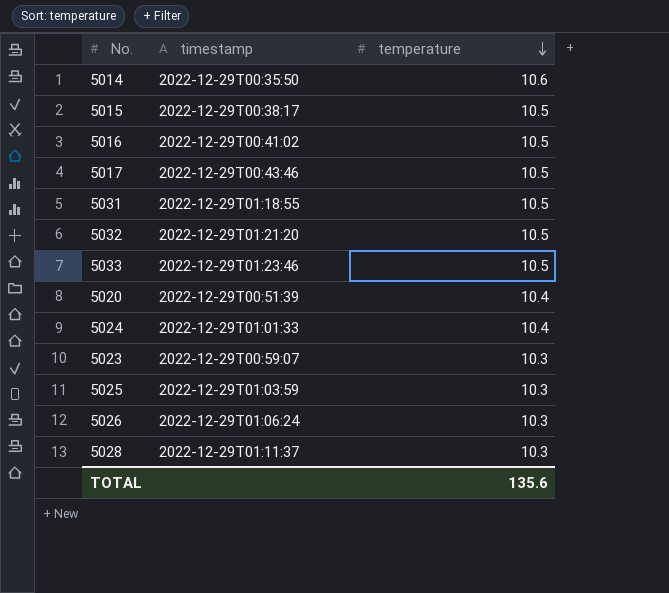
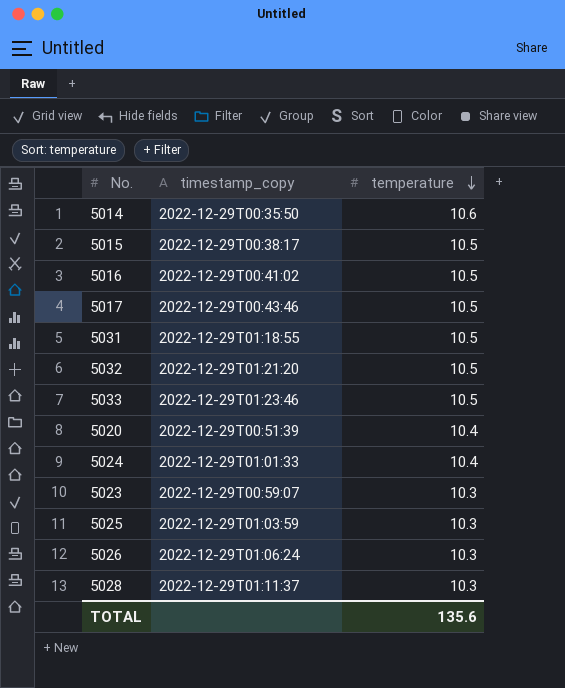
column name: timestamp -> timestamp_copy

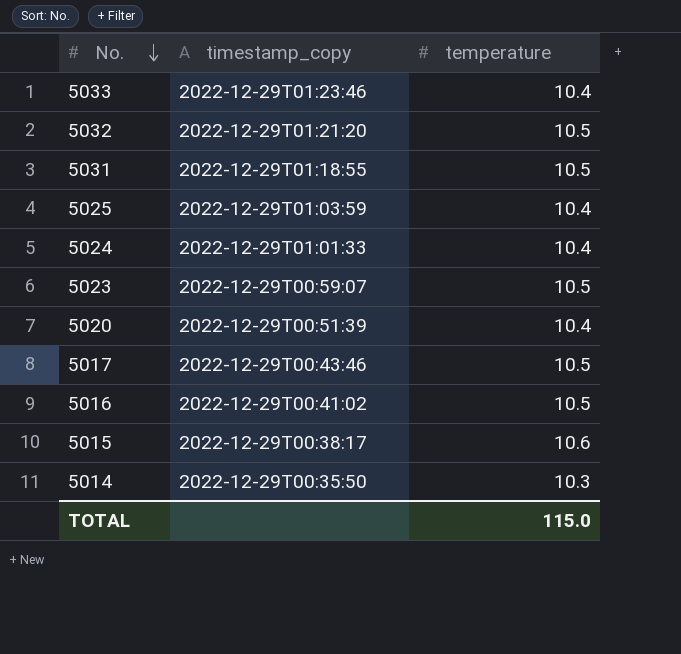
row order: temperature descending -> No. descending
row 5026: 2022-12-29T01:06:24 | 10.3 -> none
row 5028: 2022-12-29T01:11:37 | 10.3 -> none
5033 | temperature: 10.5 -> 10.4
5025 | temperature: 10.3 -> 10.4
5023 | temperature: 10.3 -> 10.5
5015 | temperature: 10.5 -> 10.6
5014 | temperature: 10.6 -> 10.3
TOTAL | temperature: 135.6 -> 115.0

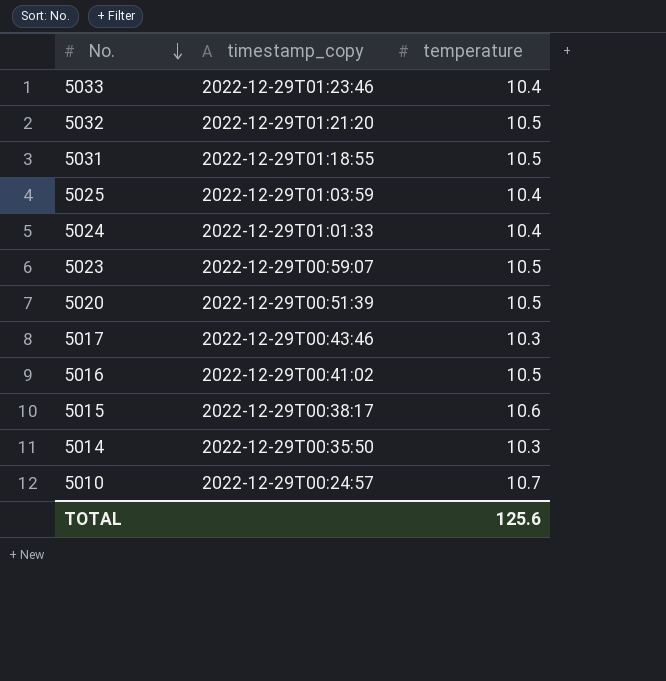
5020 | temperature: 10.4 -> 10.5
5017 | temperature: 10.5 -> 10.3
row 5010: none -> 2022-12-29T00:24:57 | 10.7
TOTAL | temperature: 115.0 -> 125.6

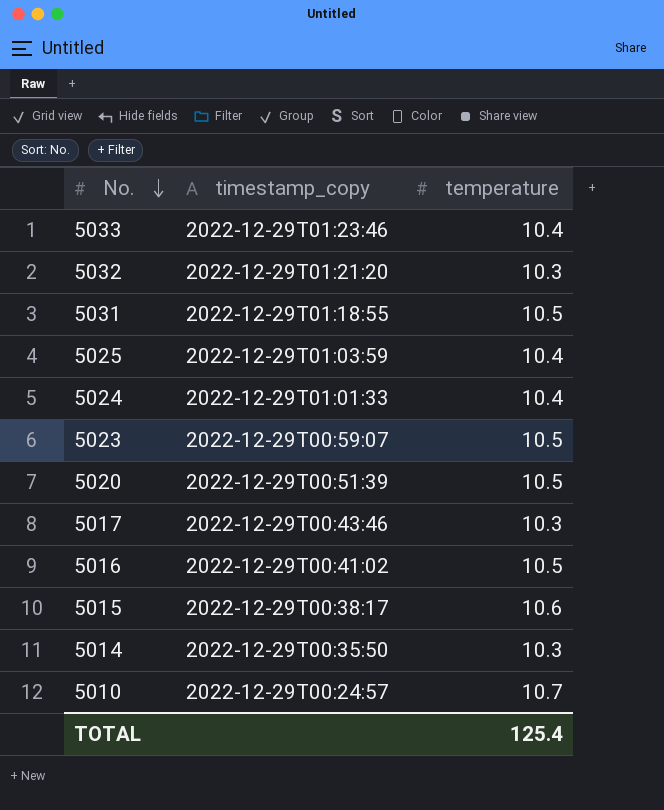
5032 | temperature: 10.5 -> 10.3
TOTAL | temperature: 125.6 -> 125.4

